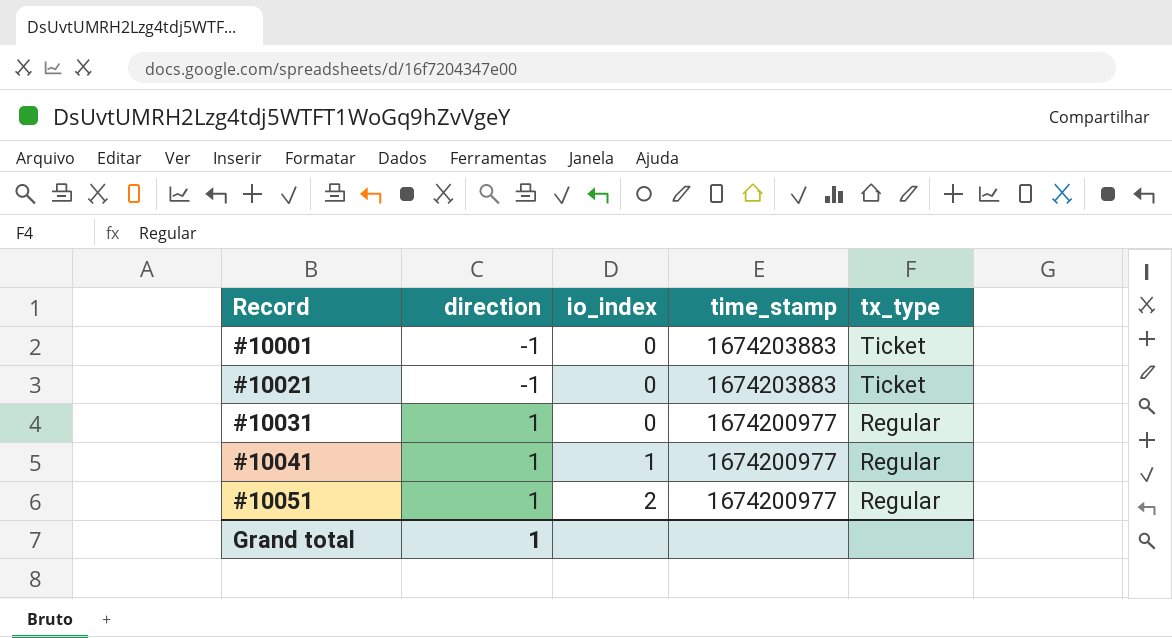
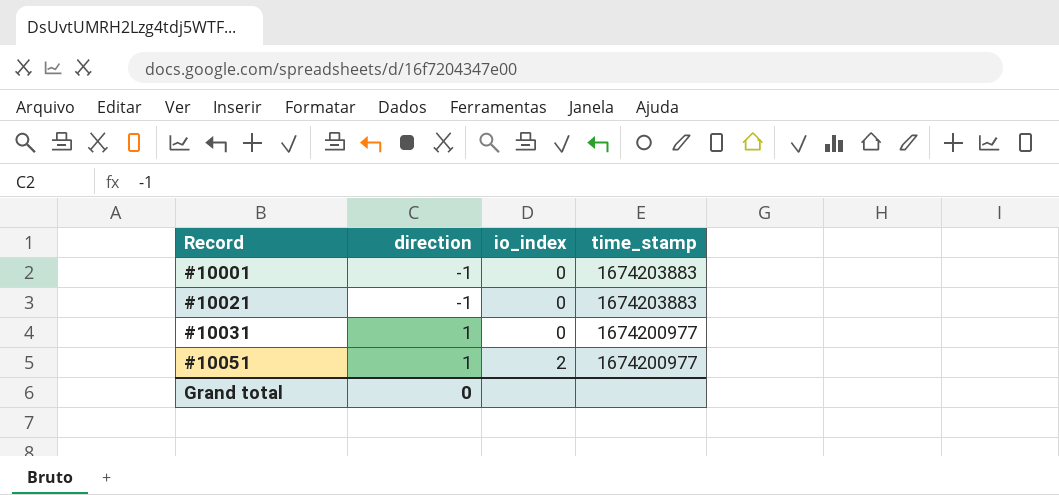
column tx_type | position: 5 -> none
row #10041: 1 | 1 | 1674200977 | Regular -> none
Grand total | direction: 1 -> 0

